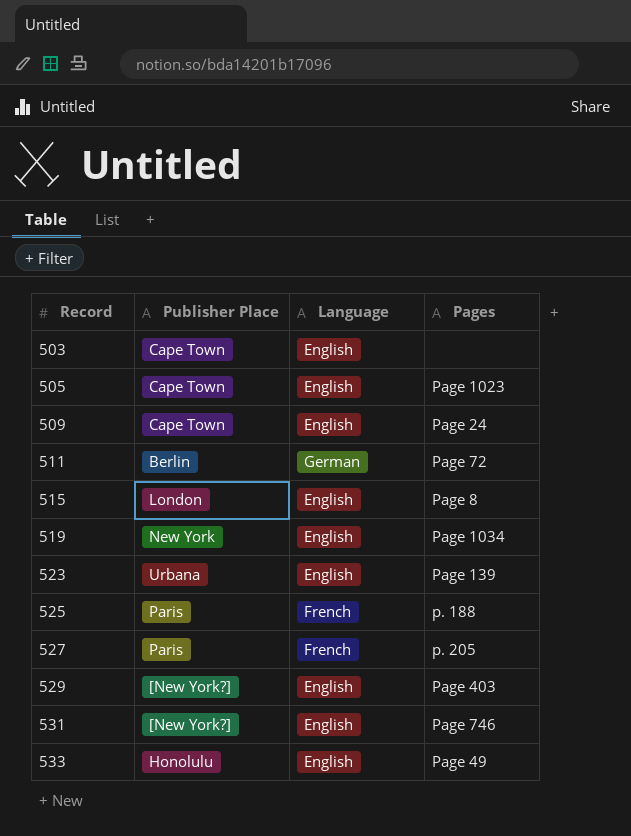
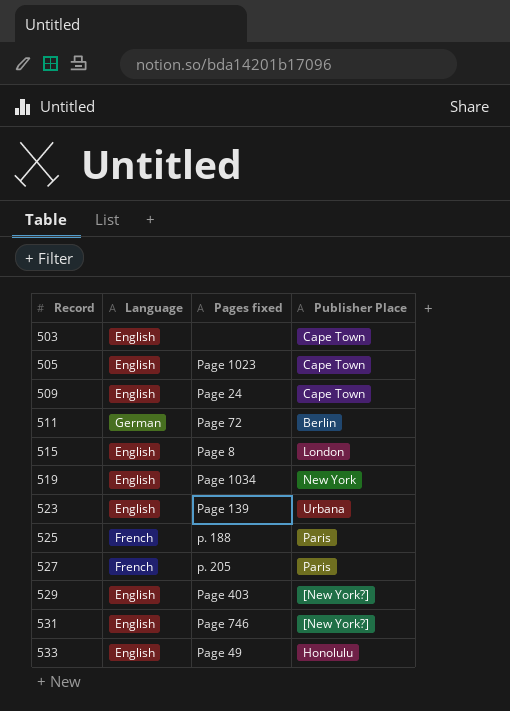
column name: Pages -> Pages fixed
column Publisher Place | position: 2 -> 4

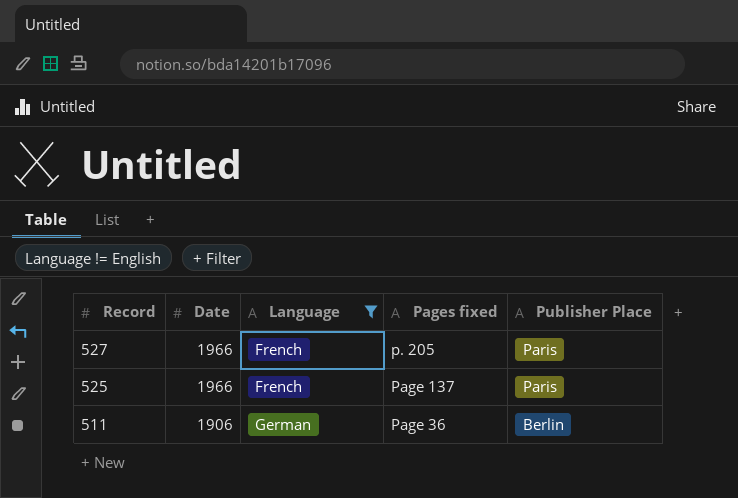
filter: none -> Language != English
row order: Record ascending -> Record descending
column Date | position: none -> 2
525 | Pages fixed: p. 188 -> Page 137
511 | Pages fixed: Page 72 -> Page 36

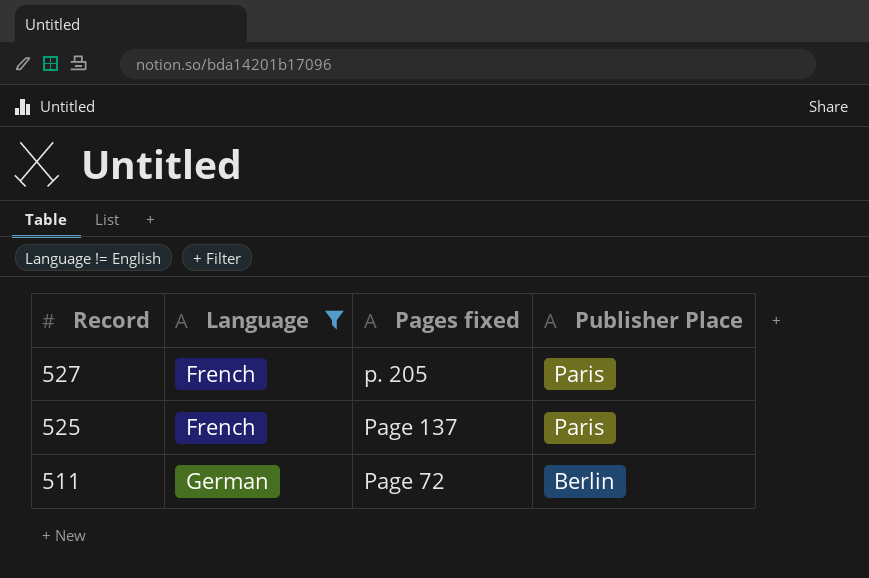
column Date | position: 2 -> none
511 | Pages fixed: Page 36 -> Page 72

